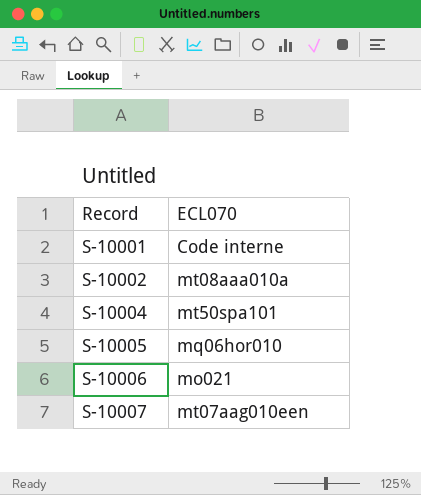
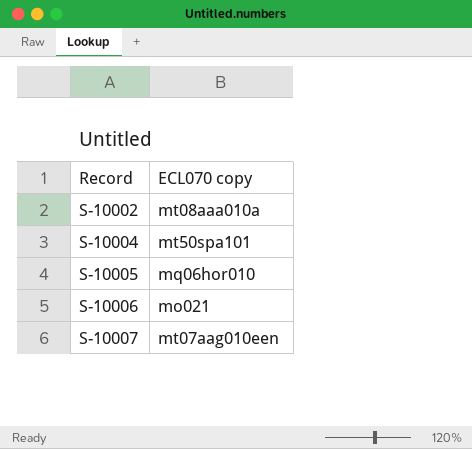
column name: ECL070 -> ECL070 copy
row S-10001: Code interne -> none

